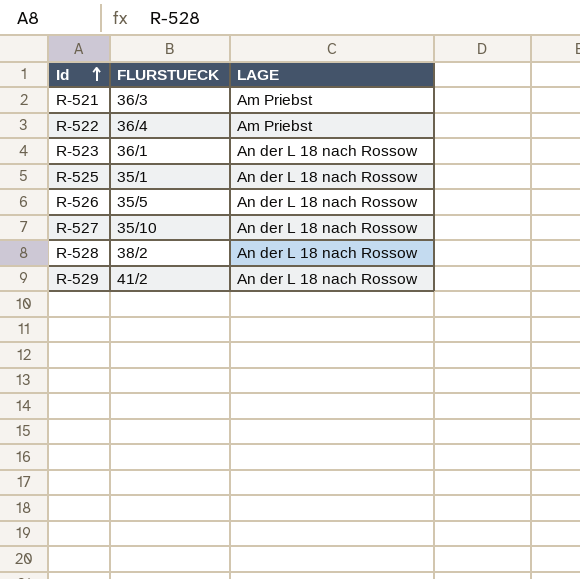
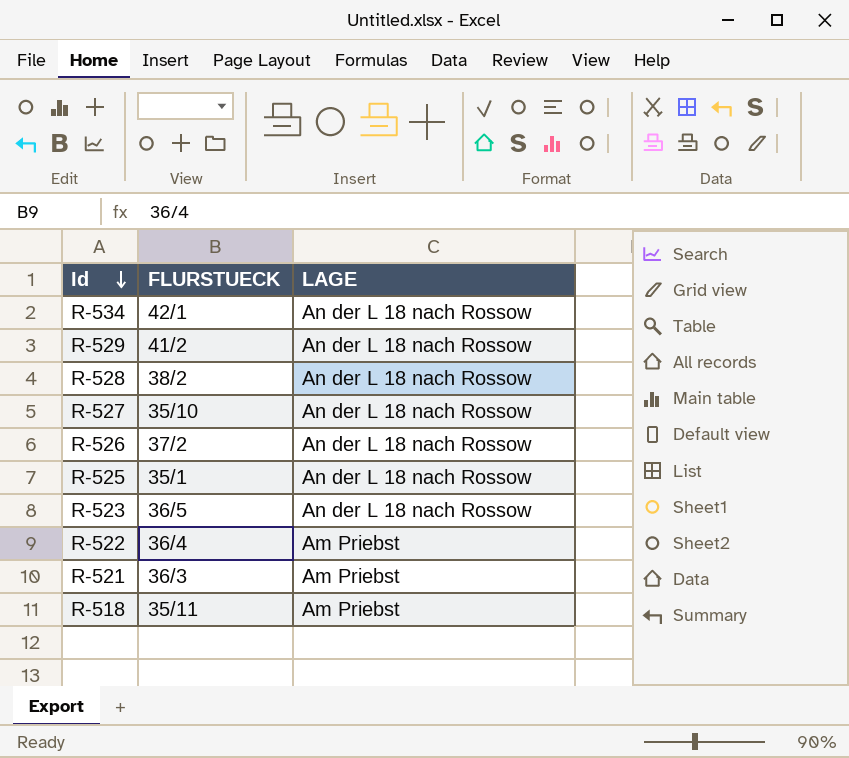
row order: Id ascending -> Id descending
row R-534: none -> 42/1 | An der L 18 nach Rossow
R-526 | FLURSTUECK: 35/5 -> 37/2
R-523 | FLURSTUECK: 36/1 -> 36/5
row R-518: none -> 35/11 | Am Priebst

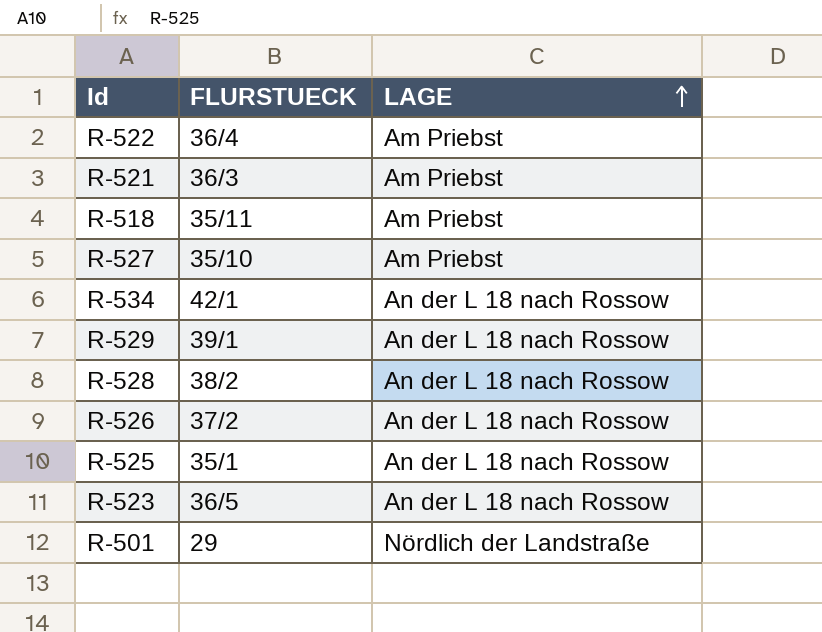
row order: Id descending -> LAGE ascending
R-527 | LAGE: An der L 18 nach Rossow -> Am Priebst
R-529 | FLURSTUECK: 41/2 -> 39/1
row R-501: none -> 29 | Nördlich der Landstraße

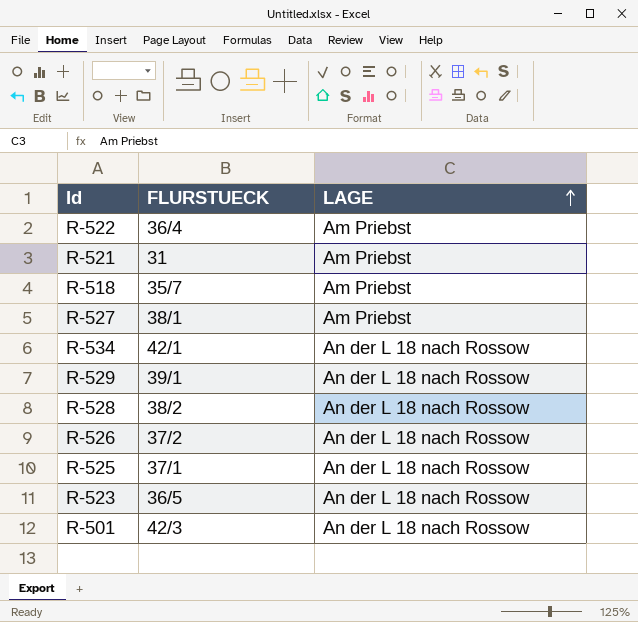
R-521 | FLURSTUECK: 36/3 -> 31
R-518 | FLURSTUECK: 35/11 -> 35/7
R-527 | FLURSTUECK: 35/10 -> 38/1
R-525 | FLURSTUECK: 35/1 -> 37/1
R-501 | FLURSTUECK: 29 -> 42/3
R-501 | LAGE: Nördlich der Landstraße -> An der L 18 nach Rossow

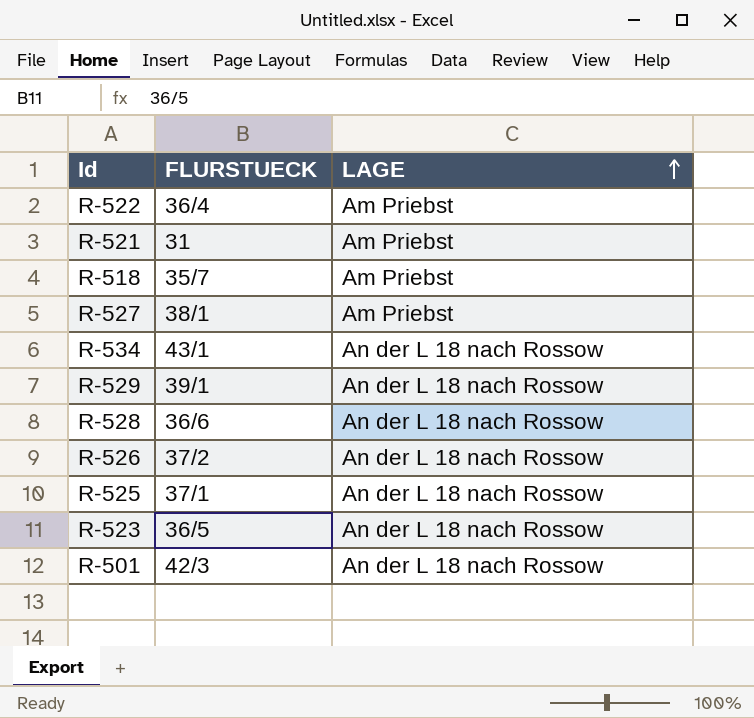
R-534 | FLURSTUECK: 42/1 -> 43/1
R-528 | FLURSTUECK: 38/2 -> 36/6

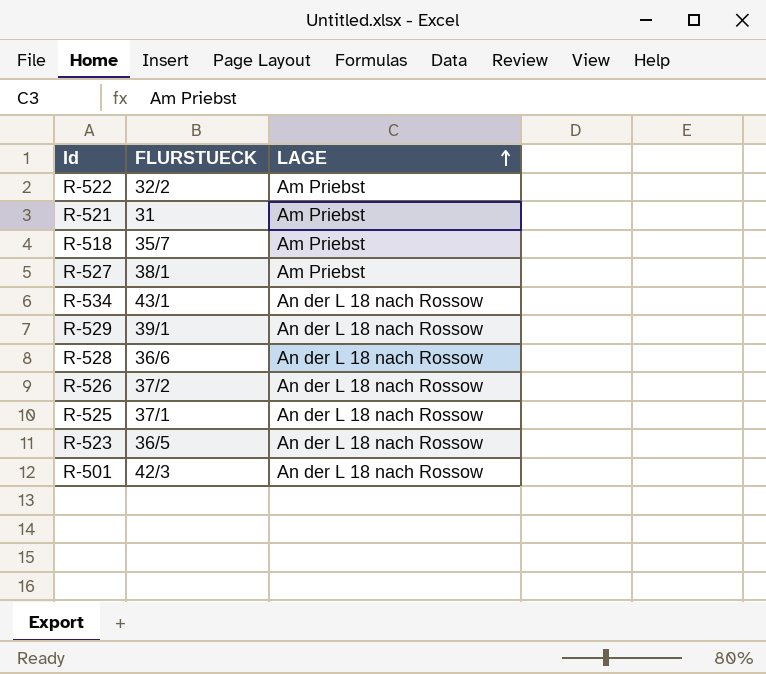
R-522 | FLURSTUECK: 36/4 -> 32/2

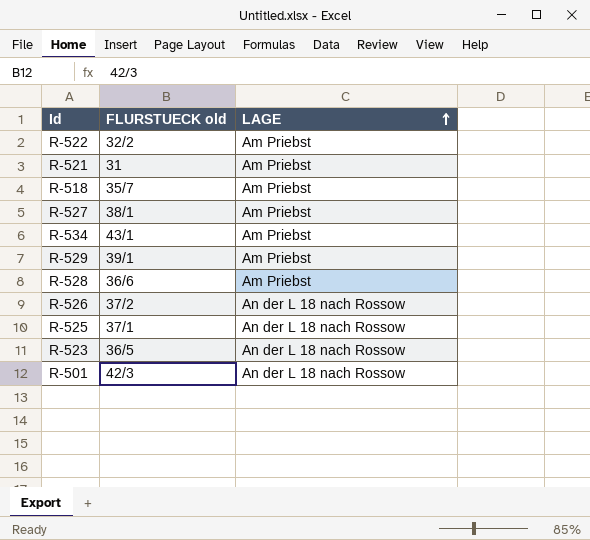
column name: FLURSTUECK -> FLURSTUECK old
R-534 | LAGE: An der L 18 nach Rossow -> Am Priebst
R-529 | LAGE: An der L 18 nach Rossow -> Am Priebst
R-528 | LAGE: An der L 18 nach Rossow -> Am Priebst

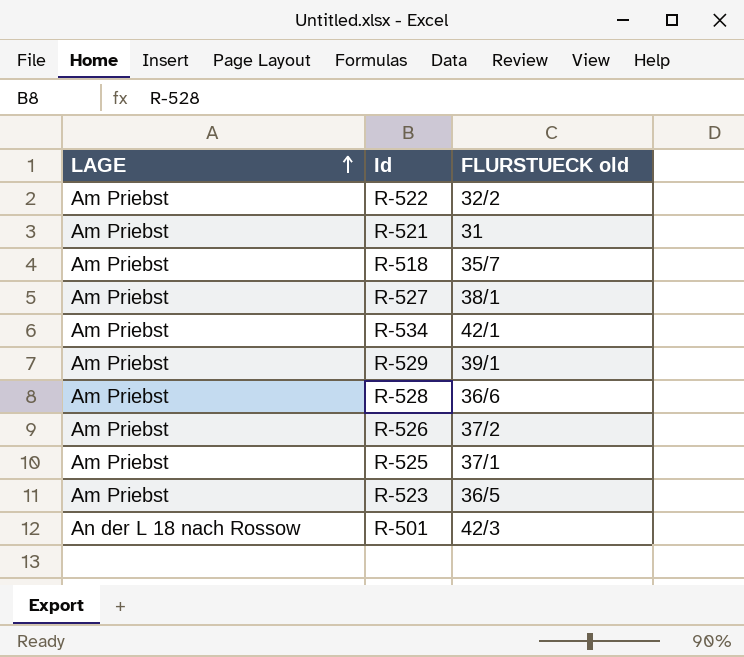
column LAGE | position: 3 -> 1
R-534 | FLURSTUECK old: 43/1 -> 42/1
R-526 | LAGE: An der L 18 nach Rossow -> Am Priebst
R-525 | LAGE: An der L 18 nach Rossow -> Am Priebst
R-523 | LAGE: An der L 18 nach Rossow -> Am Priebst

